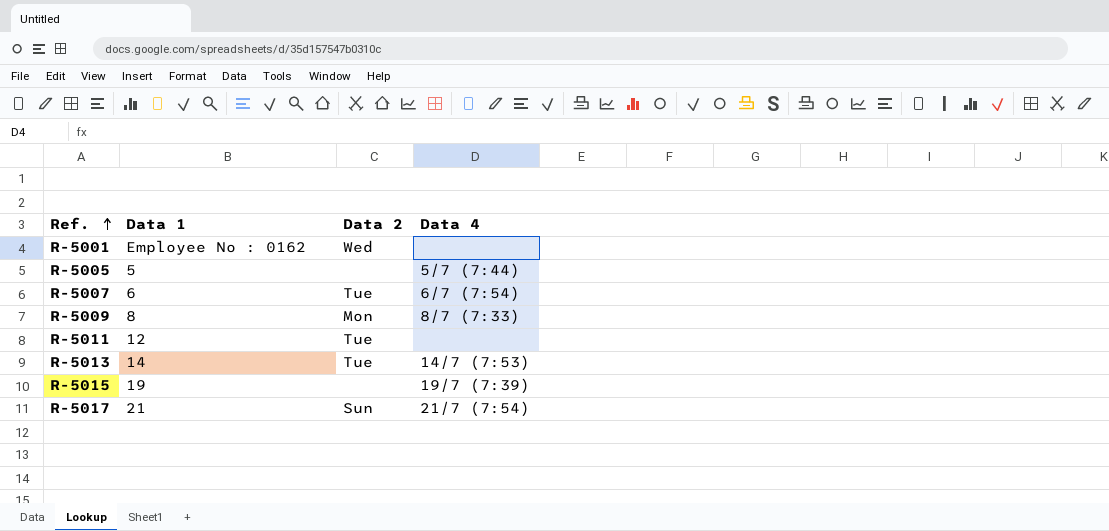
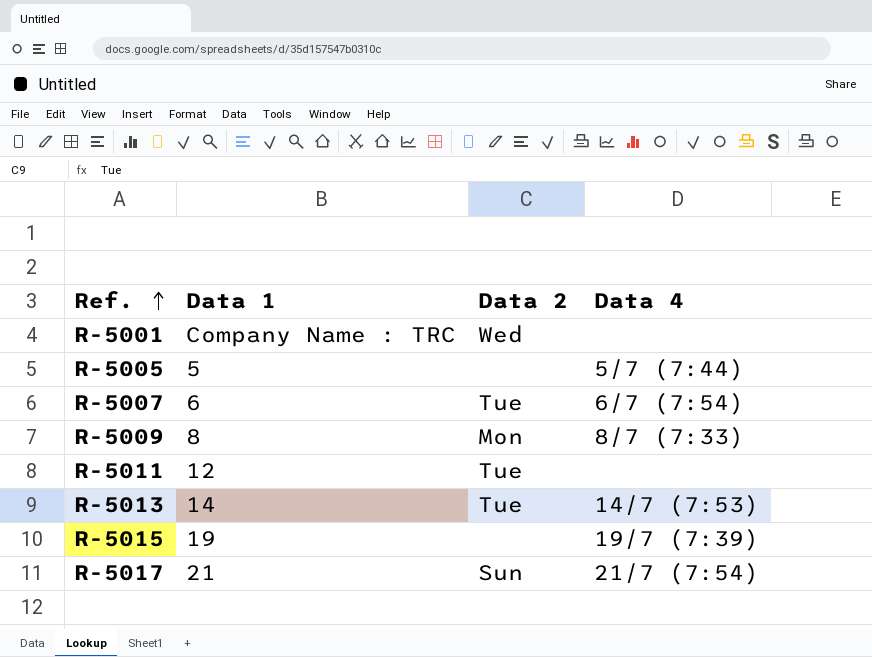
R-5001 | Data 1: Employee No : 0162 -> Company Name : TRC

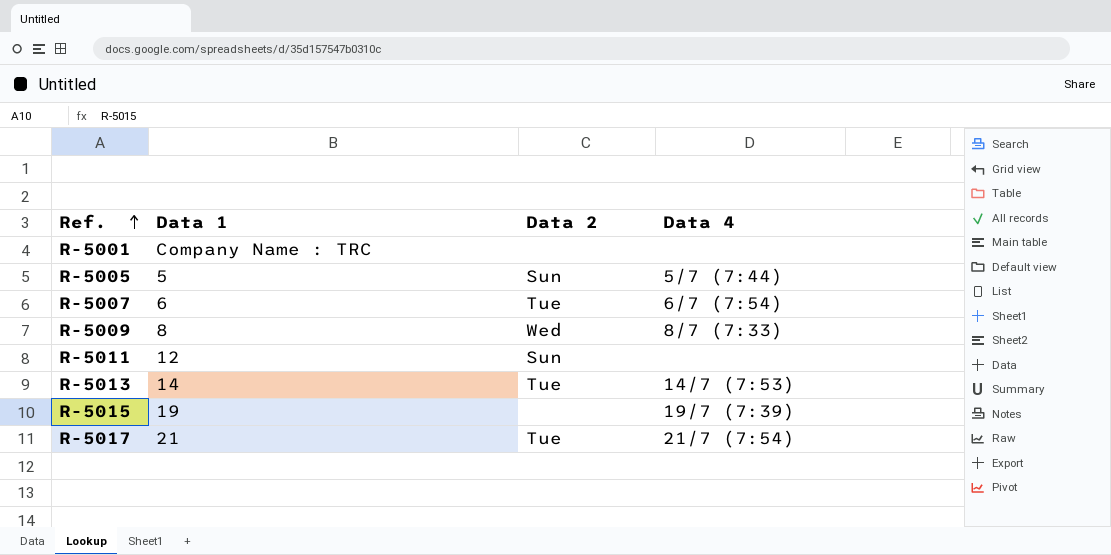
R-5001 | Data 2: Wed -> none
R-5005 | Data 2: none -> Sun
R-5009 | Data 2: Mon -> Wed
R-5011 | Data 2: Tue -> Sun
R-5017 | Data 2: Sun -> Tue

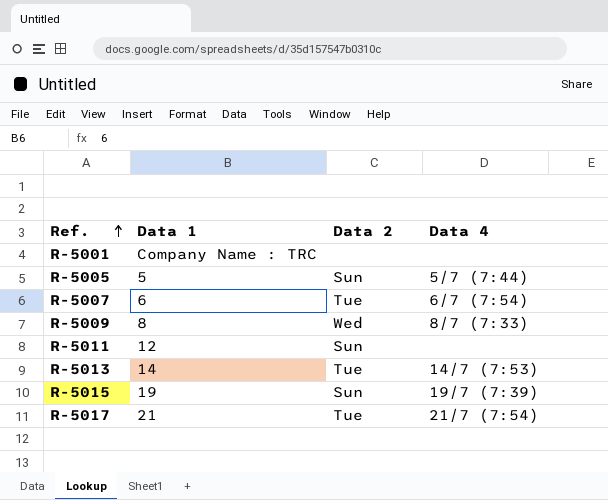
R-5015 | Data 2: none -> Sun

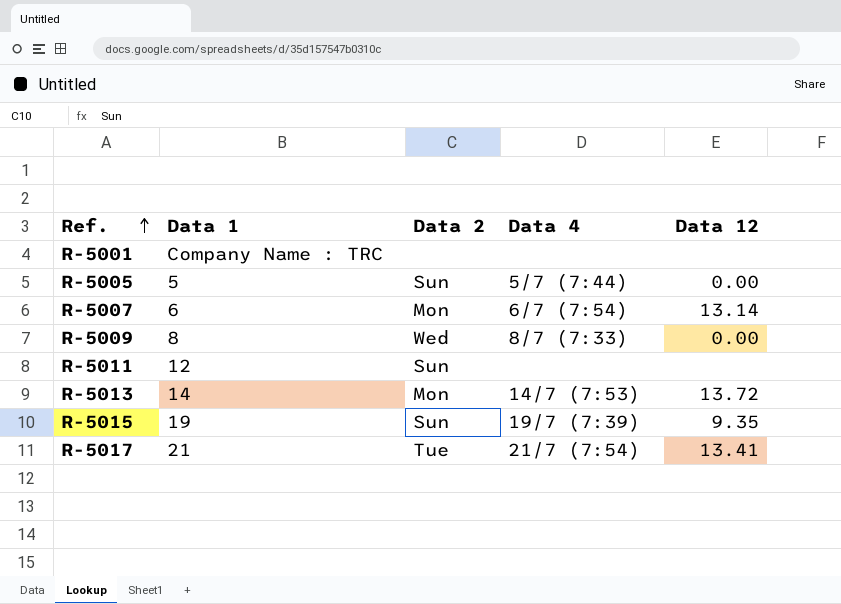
column Data 12 | position: none -> 5
R-5007 | Data 2: Tue -> Mon
R-5013 | Data 2: Tue -> Mon

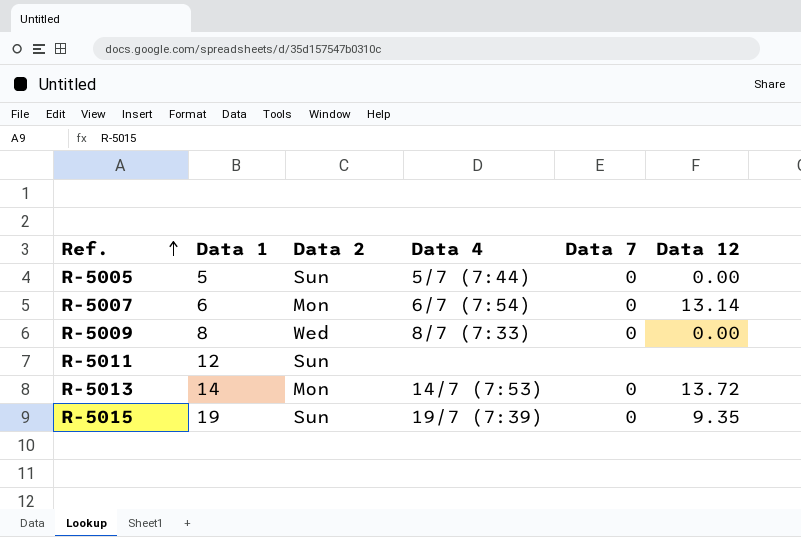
column Data 7 | position: none -> 5
row R-5001: Company Name : TRC | none | none | none -> none
row R-5017: 21 | Tue | 21/7 (7:54) | 13.41 -> none

